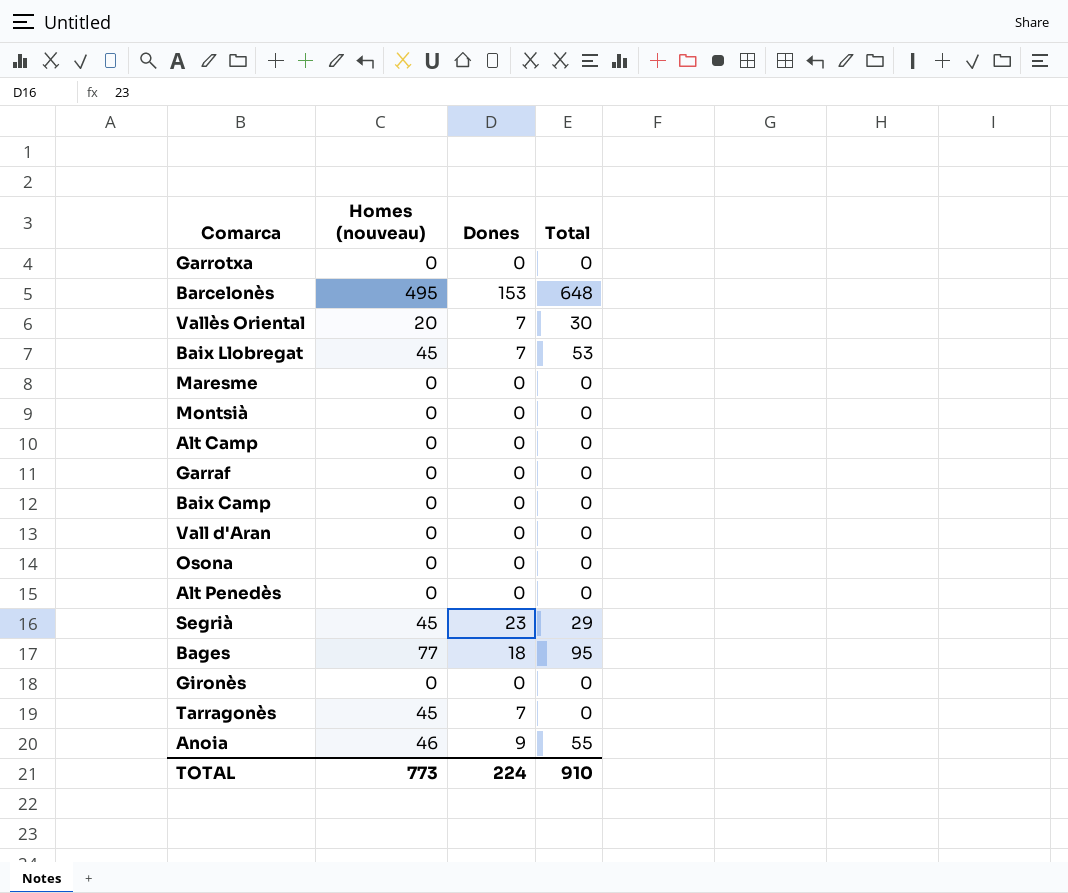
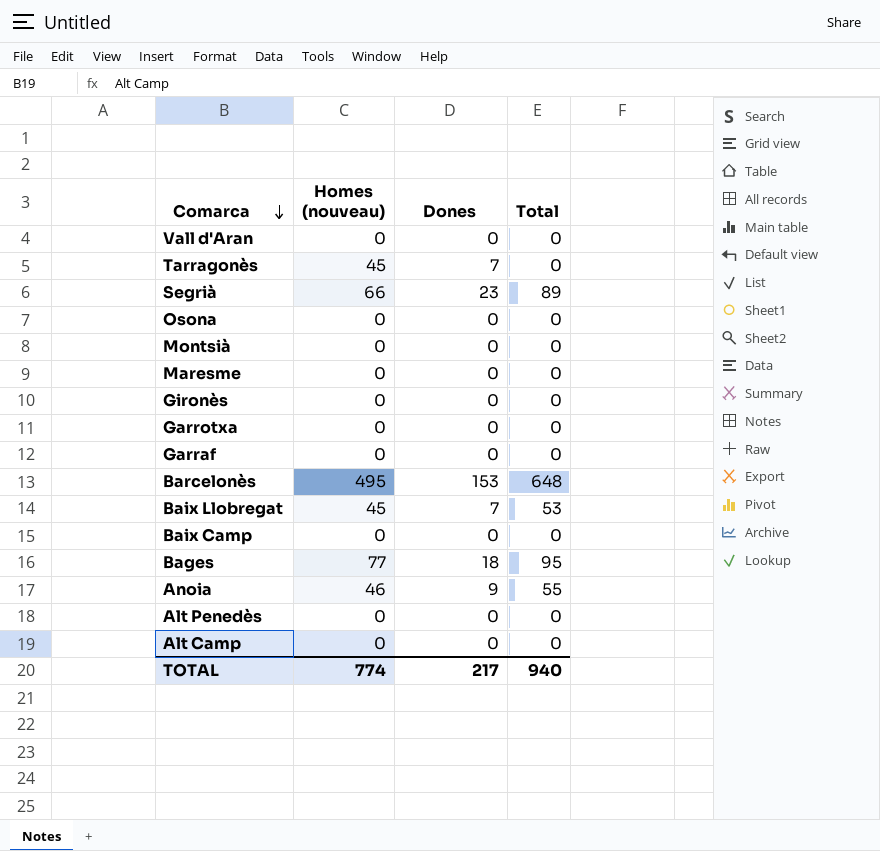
row order: none -> Comarca descending
row Vallès Oriental: 20 | 7 | 30 -> none
Segrià | Homes (nouveau): 45 -> 66
Segrià | Total: 29 -> 89
TOTAL | Homes (nouveau): 773 -> 774
TOTAL | Dones: 224 -> 217
TOTAL | Total: 910 -> 940

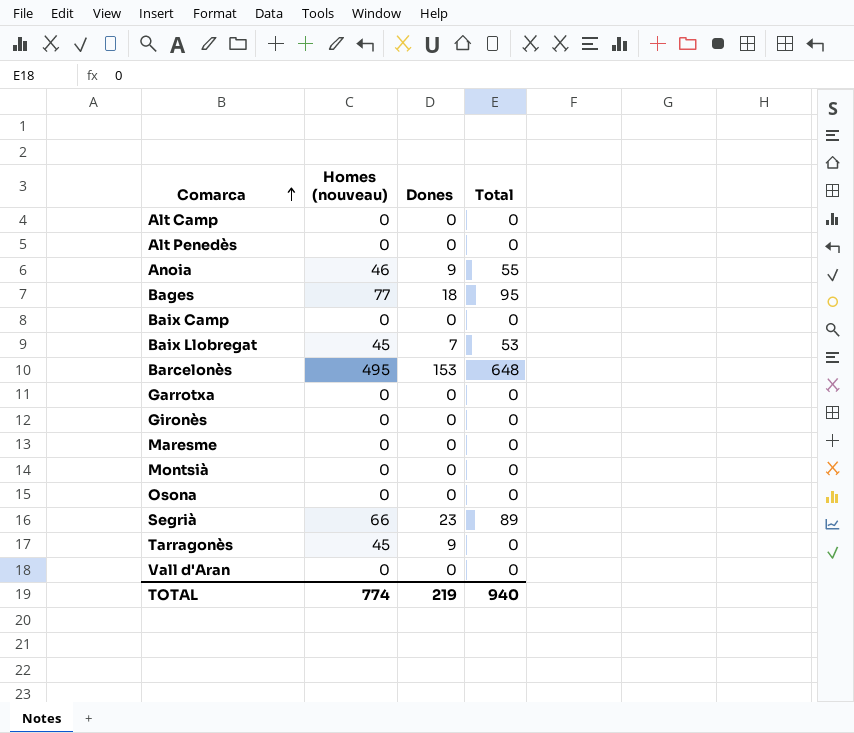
row order: Comarca descending -> Comarca ascending
row Garraf: 0 | 0 | 0 -> none
Tarragonès | Dones: 7 -> 9
TOTAL | Dones: 217 -> 219

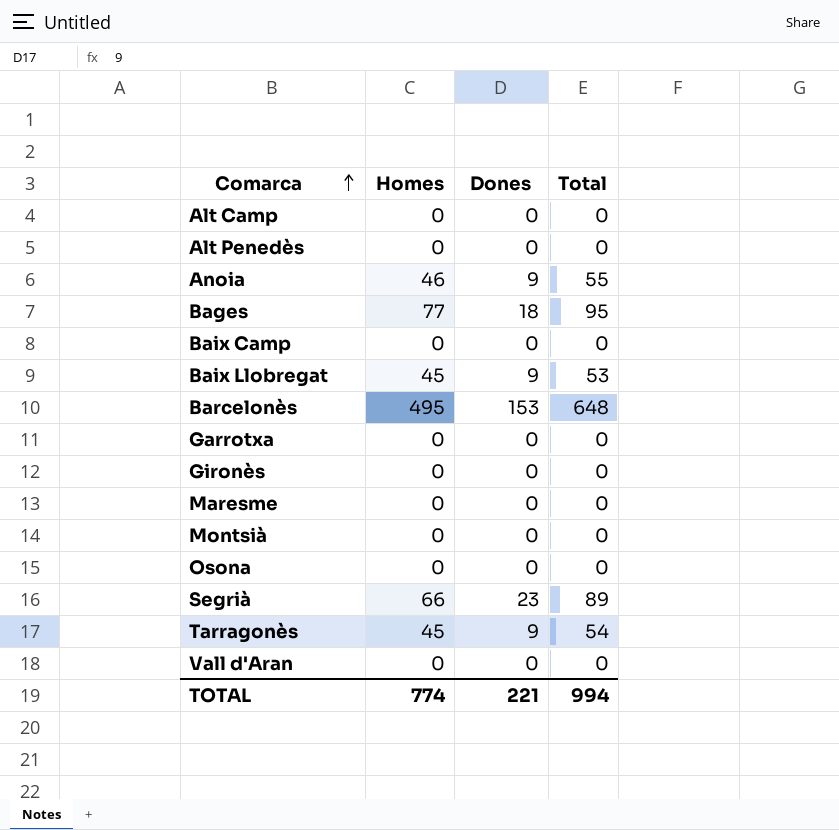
column name: Homes (nouveau) -> Homes
Baix Llobregat | Dones: 7 -> 9
Tarragonès | Total: 0 -> 54
TOTAL | Dones: 219 -> 221
TOTAL | Total: 940 -> 994

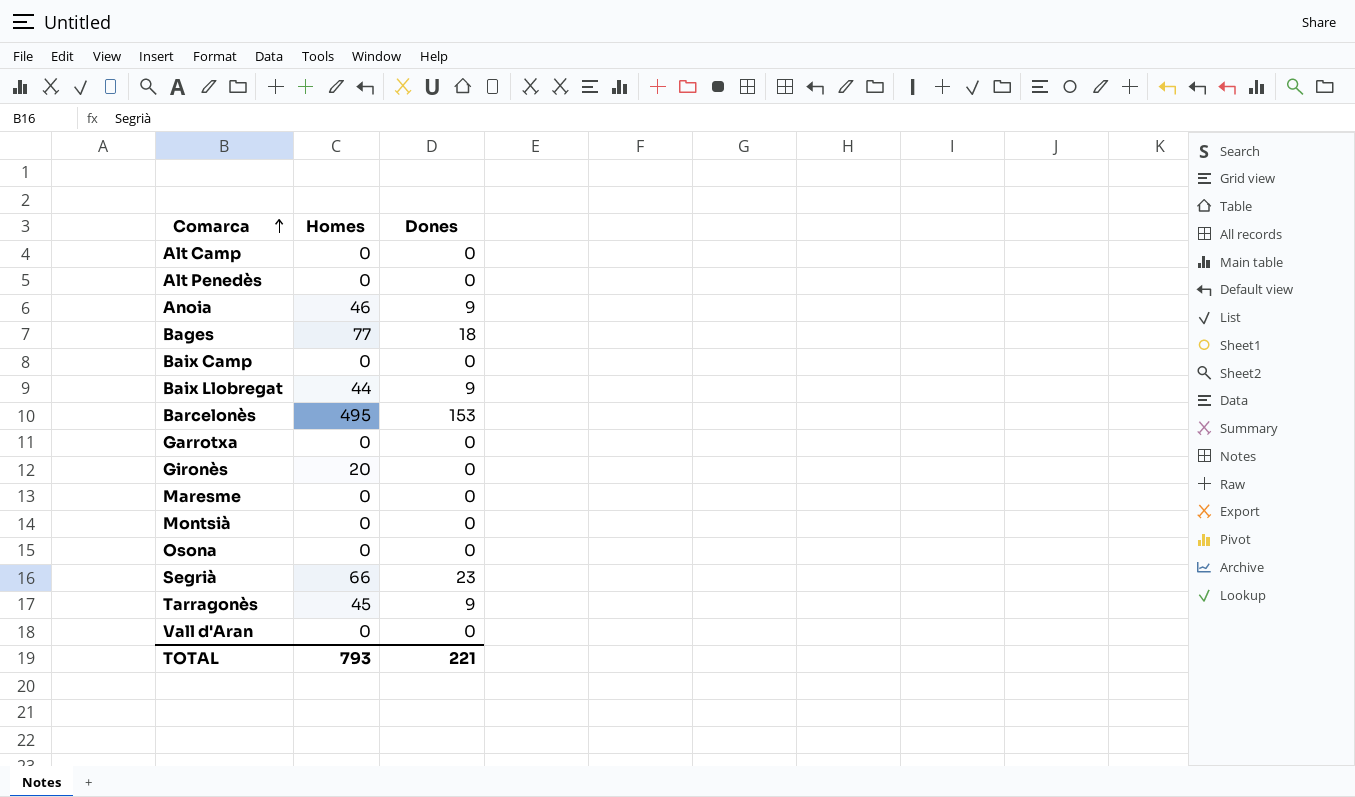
column Total | position: 4 -> none
Baix Llobregat | Homes: 45 -> 44
Gironès | Homes: 0 -> 20
TOTAL | Homes: 774 -> 793

